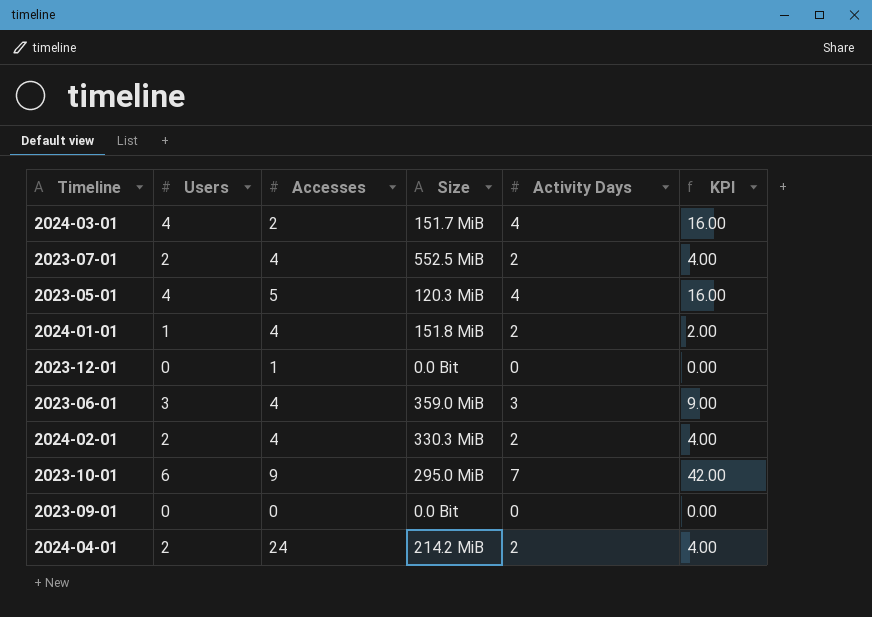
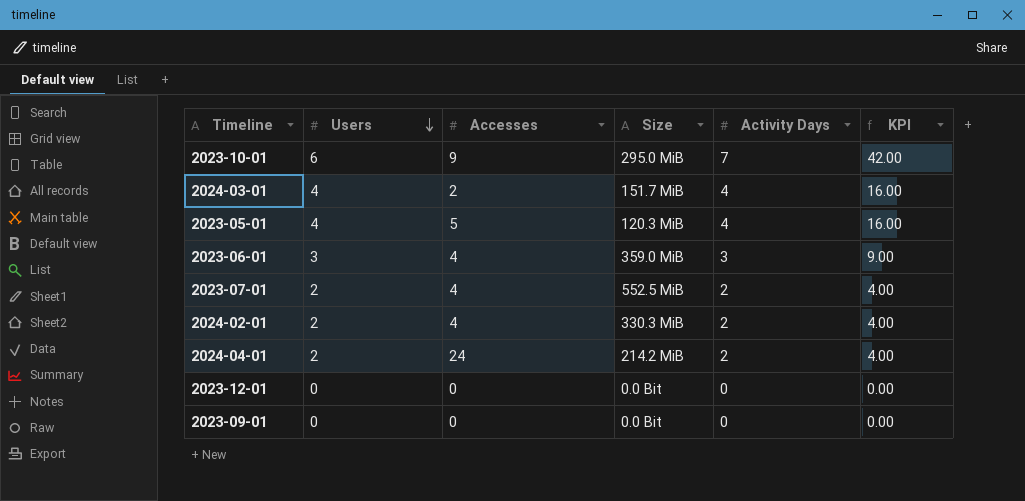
row order: none -> Users descending
row 2024-01-01: 1 | 4 | 151.8 MiB | 2 | 2.00 -> none
2023-12-01 | Accesses: 1 -> 0

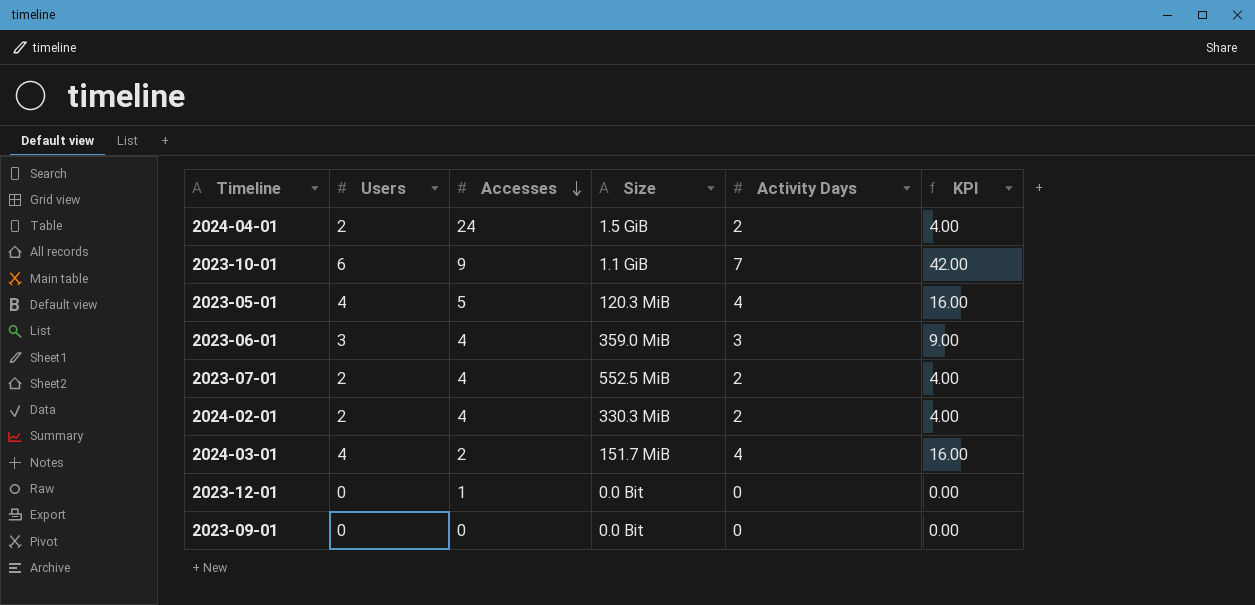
row order: Users descending -> Accesses descending
2024-04-01 | Size: 214.2 MiB -> 1.5 GiB
2023-10-01 | Size: 295.0 MiB -> 1.1 GiB
2023-12-01 | Accesses: 0 -> 1

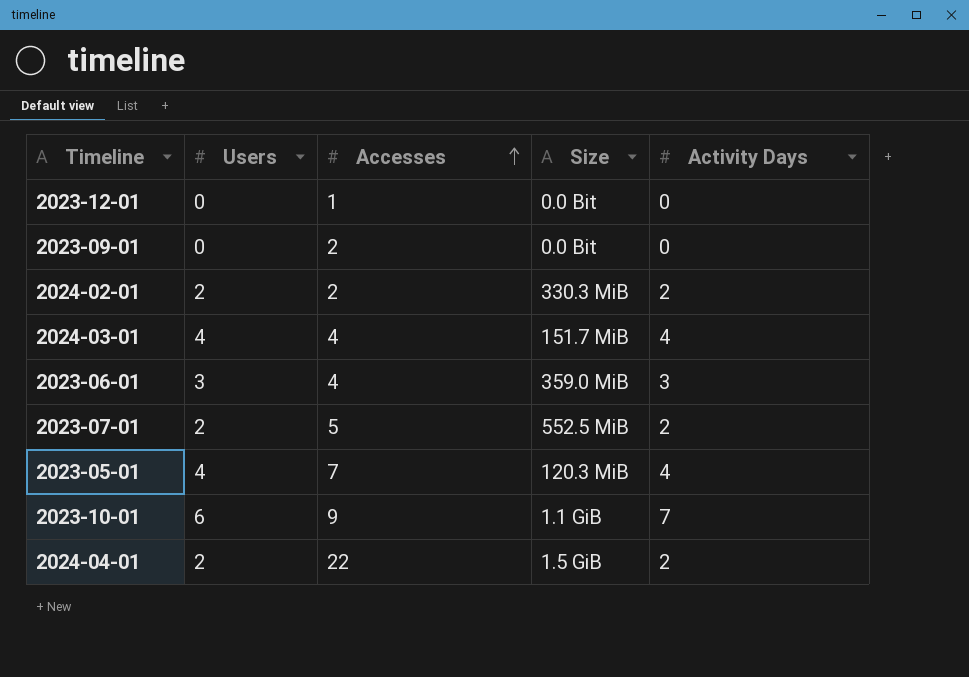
row order: Accesses descending -> Accesses ascending
column KPI | formula: [Users] * [Activity Days] -> none
2023-09-01 | Accesses: 0 -> 2
2024-02-01 | Accesses: 4 -> 2
2024-03-01 | Accesses: 2 -> 4
2023-07-01 | Accesses: 4 -> 5
2023-05-01 | Accesses: 5 -> 7
2024-04-01 | Accesses: 24 -> 22

